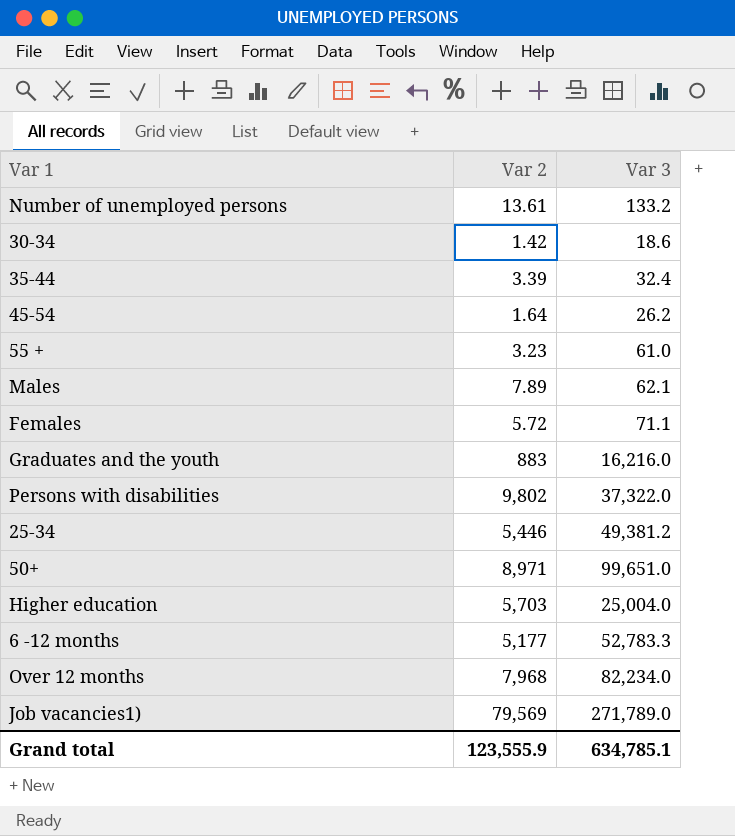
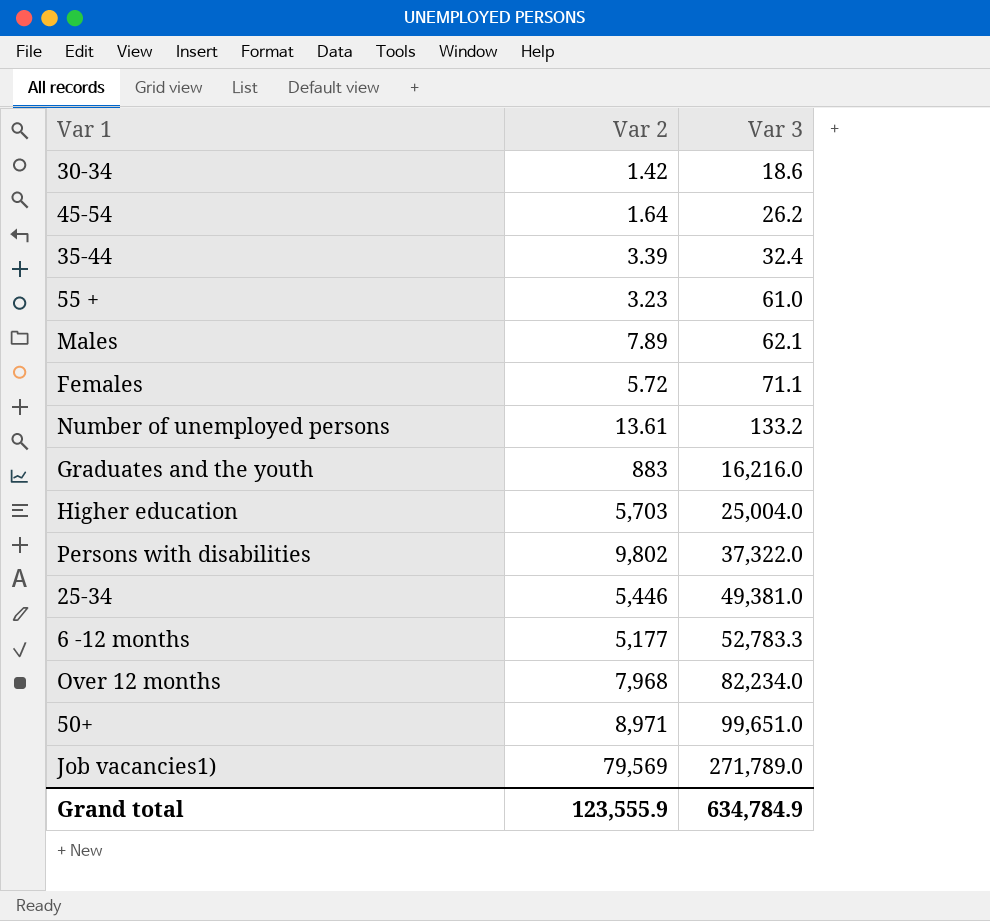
row order: none -> Var 3 ascending
25-34 | Var 3: 49,381.2 -> 49,381.0
Grand total | Var 3: 634,785.1 -> 634,784.9

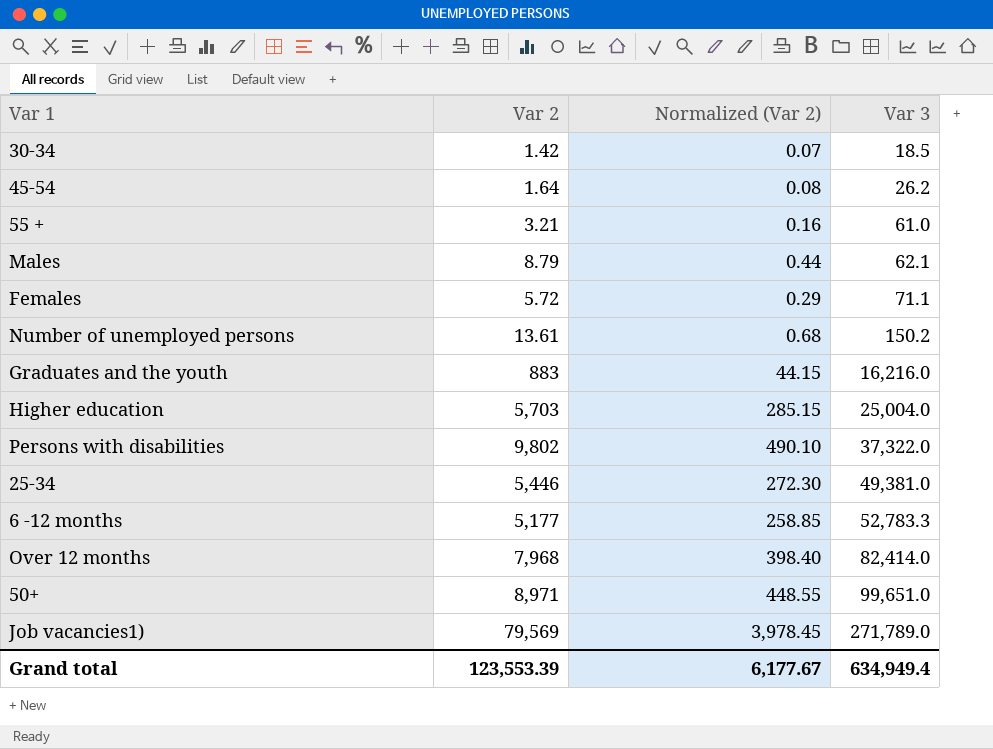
column Normalized (Var 2) | formula: none -> [Var 2] * 0.05
row 35-44: 3.39 | 32.4 -> none
30-34 | Var 3: 18.6 -> 18.5
55 + | Var 2: 3.23 -> 3.21
Males | Var 2: 7.89 -> 8.79
Number of unemployed persons | Var 3: 133.2 -> 150.2
Over 12 months | Var 3: 82,234.0 -> 82,414.0
Grand total | Var 2: 123,555.9 -> 123,553.39
Grand total | Var 3: 634,784.9 -> 634,949.4

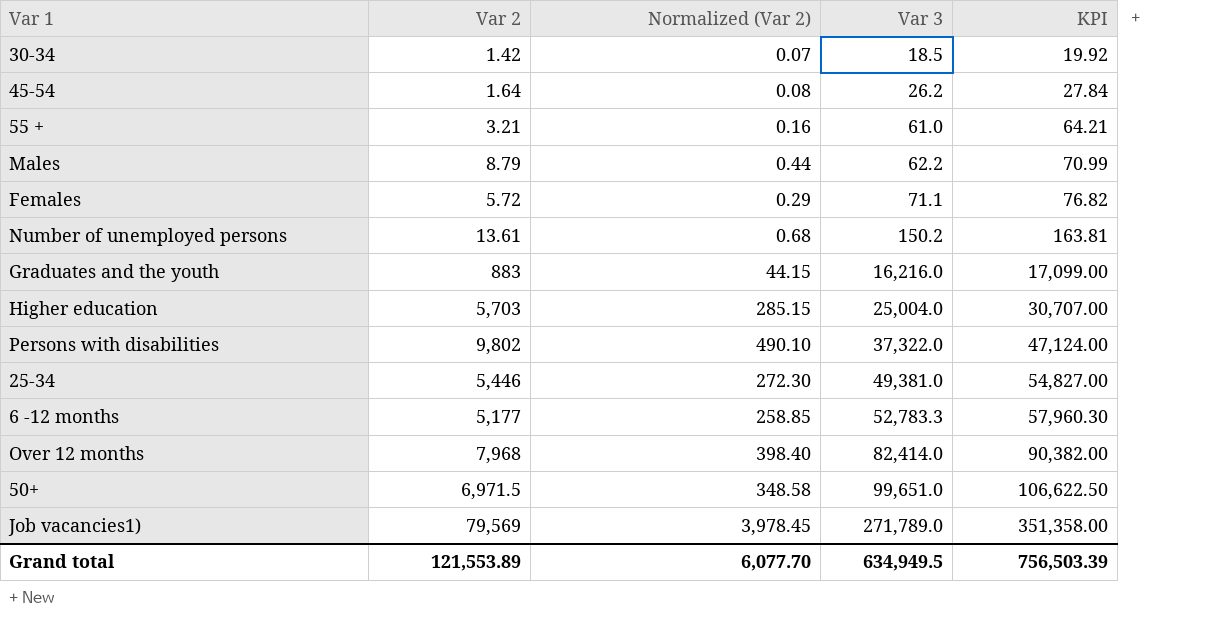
column KPI | formula: none -> [Var 2] + [Var 3]
Males | Var 3: 62.1 -> 62.2
50+ | Var 2: 8,971 -> 6,971.5
50+ | Normalized (Var 2): 448.55 -> 348.58
Grand total | Var 2: 123,553.39 -> 121,553.89
Grand total | Normalized (Var 2): 6,177.67 -> 6,077.70
Grand total | Var 3: 634,949.4 -> 634,949.5

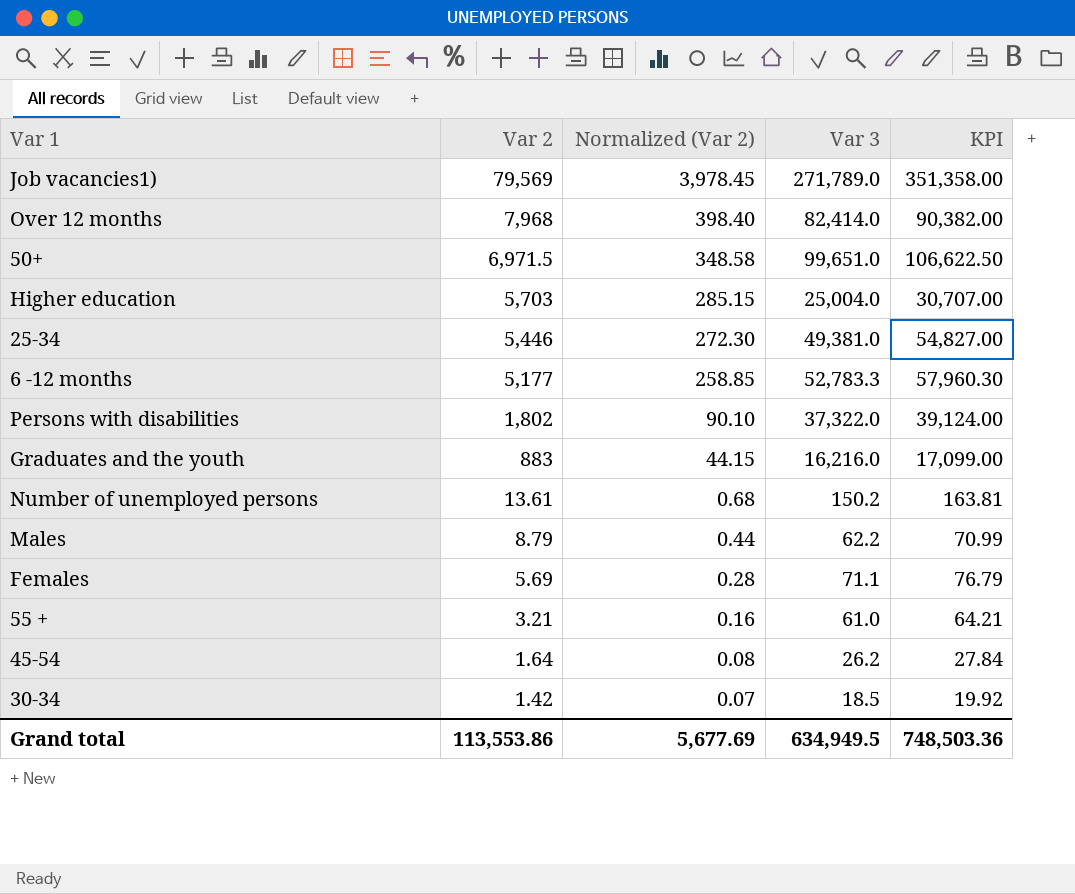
row order: Var 3 ascending -> Var 2 descending
Persons with disabilities | Var 2: 9,802 -> 1,802
Persons with disabilities | Normalized (Var 2): 490.10 -> 90.10
Persons with disabilities | KPI: 47,124.00 -> 39,124.00
Females | Var 2: 5.72 -> 5.69
Females | Normalized (Var 2): 0.29 -> 0.28
Females | KPI: 76.82 -> 76.79
Grand total | Var 2: 121,553.89 -> 113,553.86
Grand total | Normalized (Var 2): 6,077.70 -> 5,677.69
Grand total | KPI: 756,503.39 -> 748,503.36

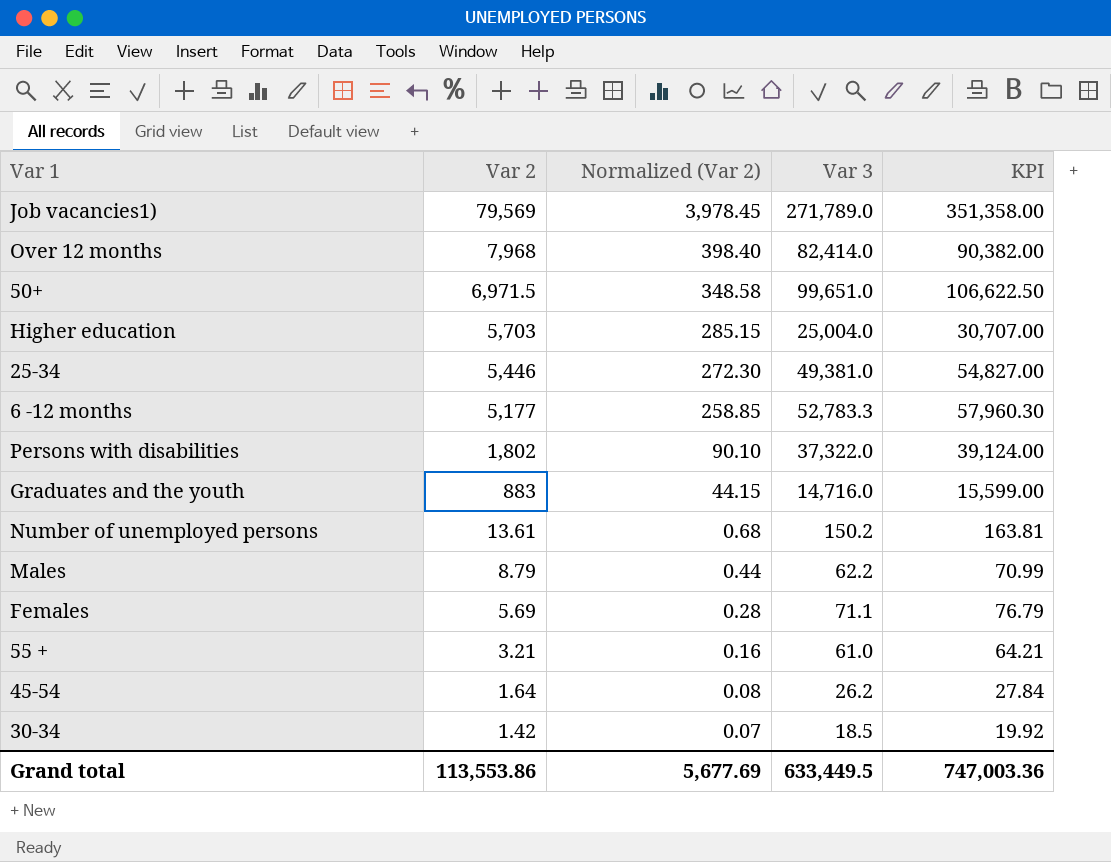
Graduates and the youth | Var 3: 16,216.0 -> 14,716.0
Graduates and the youth | KPI: 17,099.00 -> 15,599.00
Grand total | Var 3: 634,949.5 -> 633,449.5
Grand total | KPI: 748,503.36 -> 747,003.36

